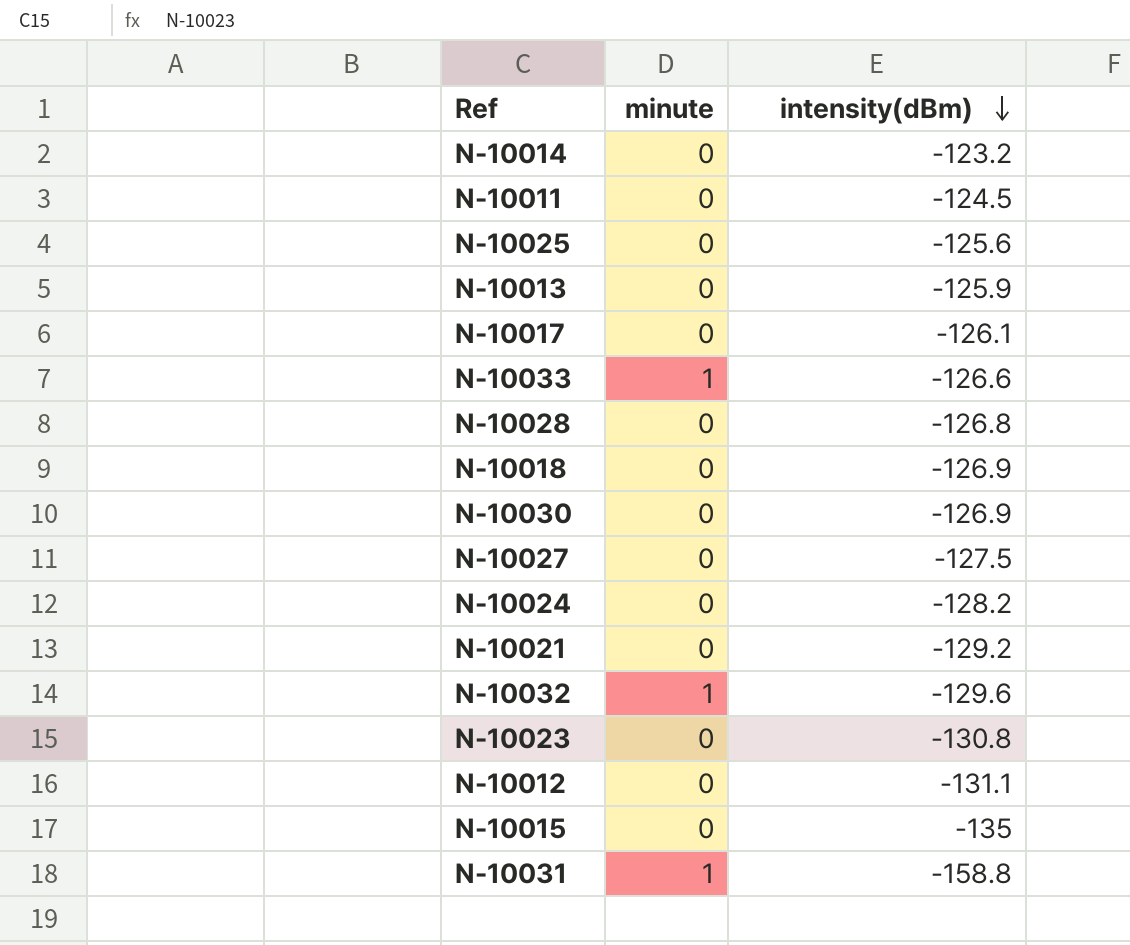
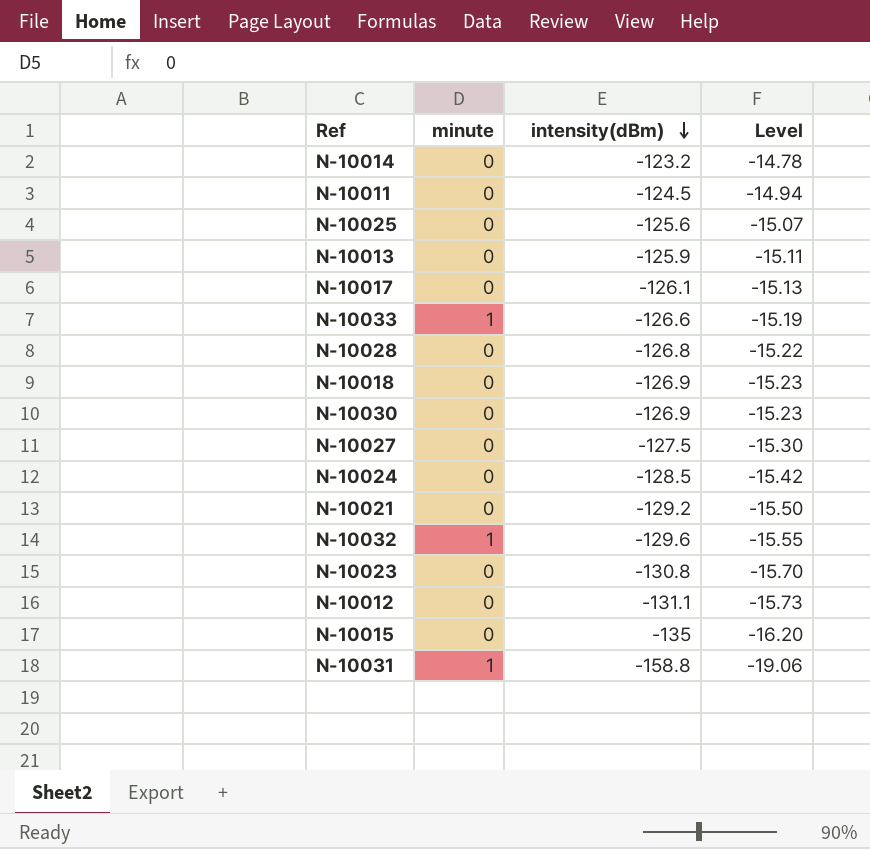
column Level | formula: none -> [intensity(dBm)] * 0.12
N-10024 | intensity(dBm): -128.2 -> -128.5

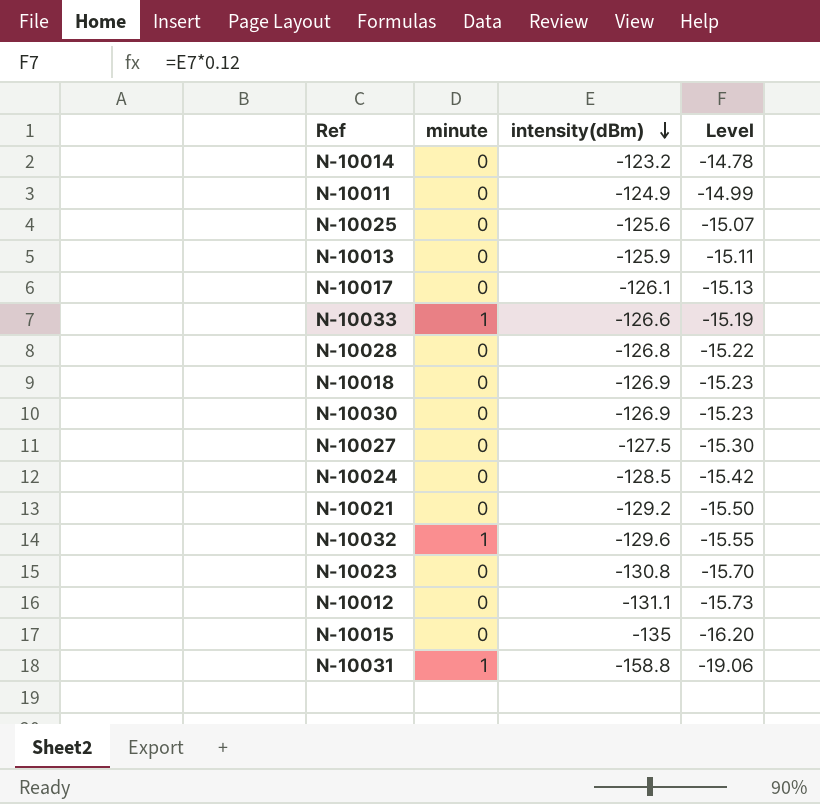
N-10011 | intensity(dBm): -124.5 -> -124.9
N-10011 | Level: -14.94 -> -14.99

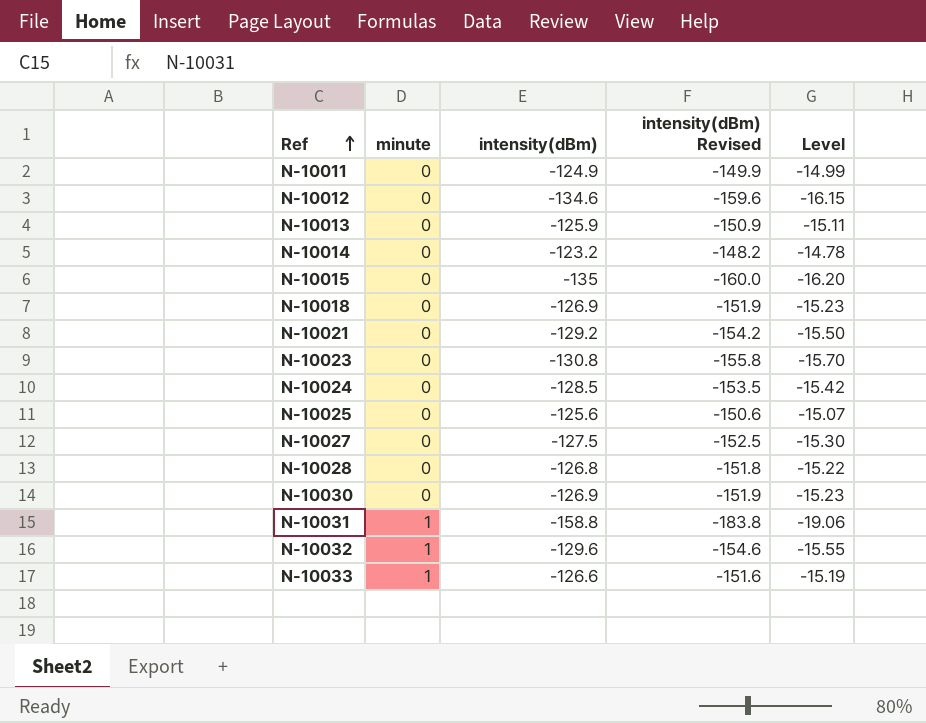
row order: intensity(dBm) descending -> Ref ascending
column intensity(dBm) Revised | formula: none -> [intensity(dBm)] - 25
row N-10017: 0 | -126.1 | -15.13 -> none
N-10012 | intensity(dBm): -131.1 -> -134.6
N-10012 | Level: -15.73 -> -16.15

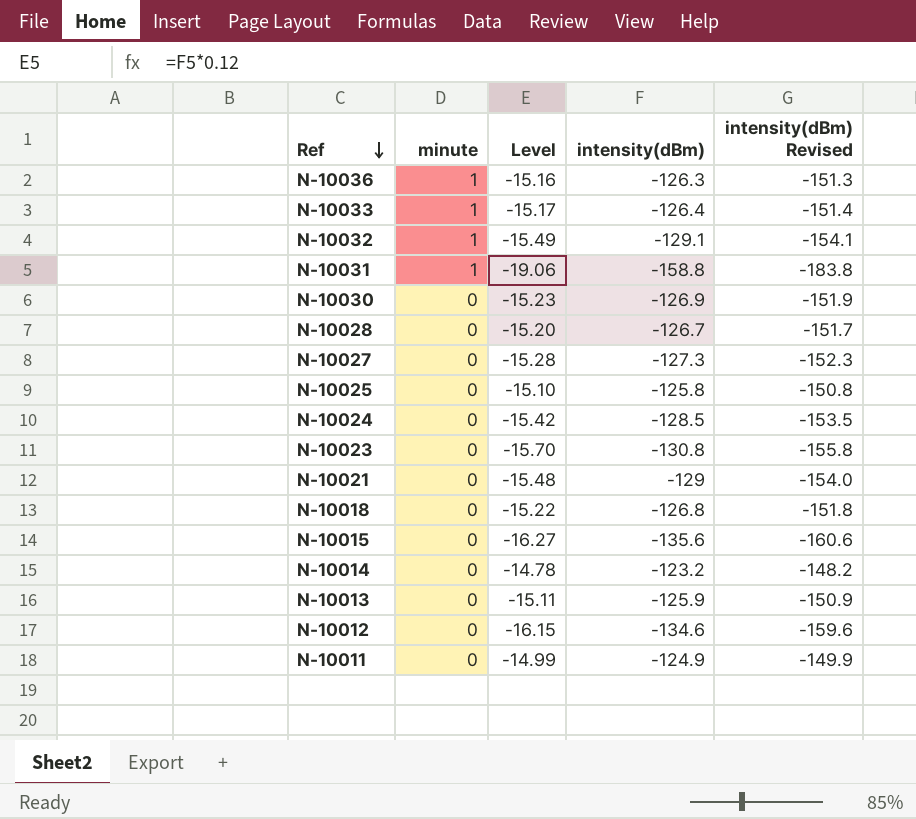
row order: Ref ascending -> Ref descending
column Level | position: 5 -> 3
row N-10036: none -> 1 | -15.16 | -126.3 | -151.3
N-10033 | Level: -15.19 -> -15.17
N-10033 | intensity(dBm): -126.6 -> -126.4
N-10033 | intensity(dBm) Revised: -151.6 -> -151.4
N-10032 | Level: -15.55 -> -15.49
N-10032 | intensity(dBm): -129.6 -> -129.1
N-10032 | intensity(dBm) Revised: -154.6 -> -154.1
N-10028 | Level: -15.22 -> -15.20
N-10028 | intensity(dBm): -126.8 -> -126.7
N-10028 | intensity(dBm) Revised: -151.8 -> -151.7
N-10027 | Level: -15.30 -> -15.28
N-10027 | intensity(dBm): -127.5 -> -127.3
N-10027 | intensity(dBm) Revised: -152.5 -> -152.3
N-10025 | Level: -15.07 -> -15.10
N-10025 | intensity(dBm): -125.6 -> -125.8
N-10025 | intensity(dBm) Revised: -150.6 -> -150.8
N-10021 | Level: -15.50 -> -15.48
N-10021 | intensity(dBm): -129.2 -> -129
N-10021 | intensity(dBm) Revised: -154.2 -> -154.0
N-10018 | Level: -15.23 -> -15.22
N-10018 | intensity(dBm): -126.9 -> -126.8
N-10018 | intensity(dBm) Revised: -151.9 -> -151.8
N-10015 | Level: -16.20 -> -16.27
N-10015 | intensity(dBm): -135 -> -135.6
N-10015 | intensity(dBm) Revised: -160.0 -> -160.6

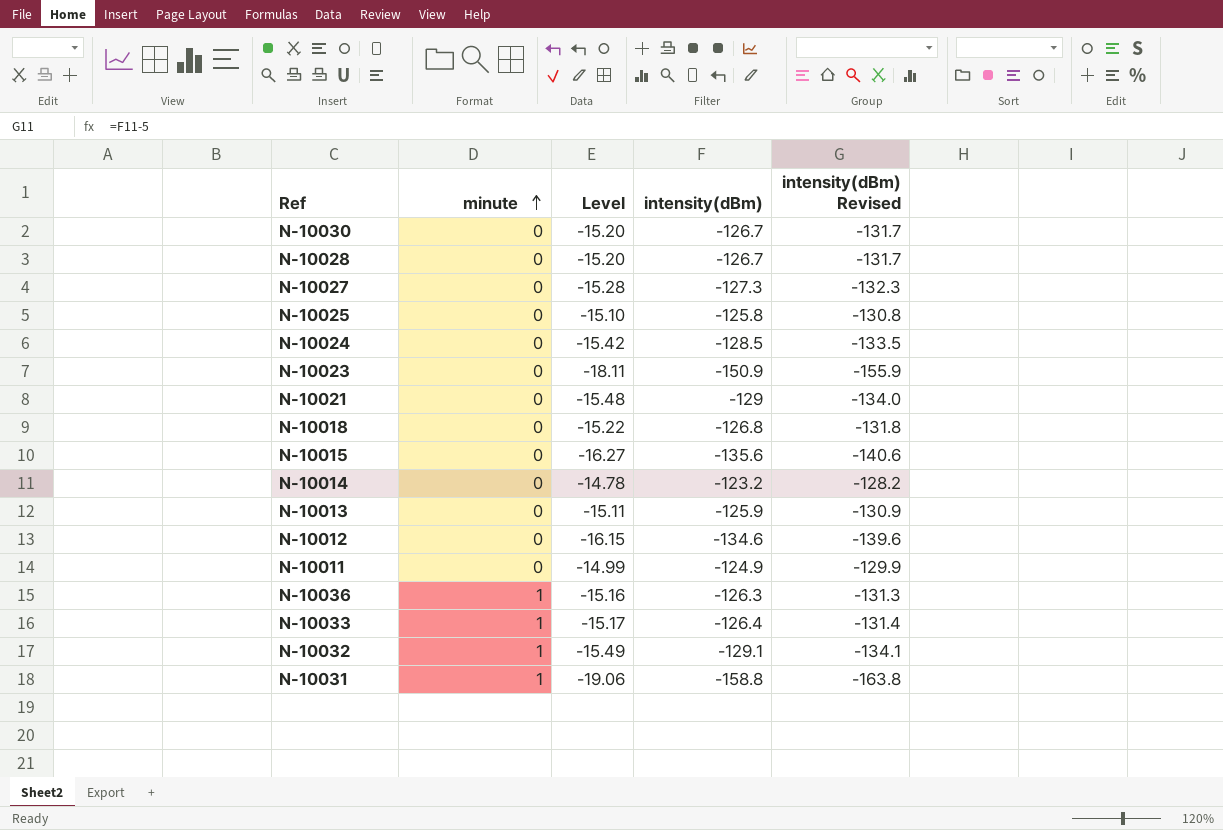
row order: Ref descending -> minute ascending
column intensity(dBm) Revised | formula: [intensity(dBm)] - 25 -> [intensity(dBm)] - 5
N-10030 | Level: -15.23 -> -15.20
N-10030 | intensity(dBm): -126.9 -> -126.7
N-10023 | Level: -15.70 -> -18.11
N-10023 | intensity(dBm): -130.8 -> -150.9

